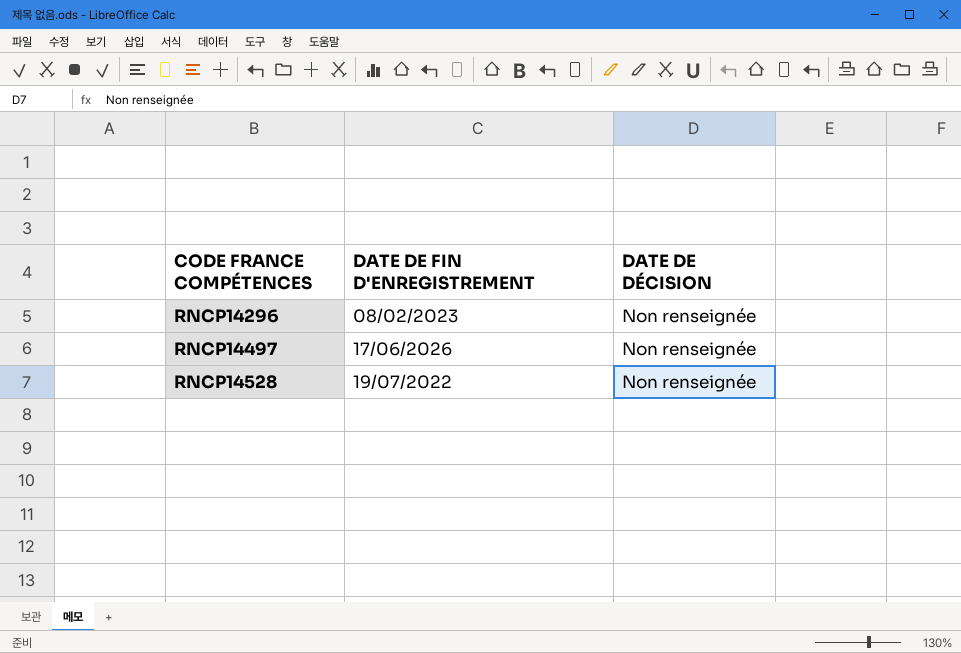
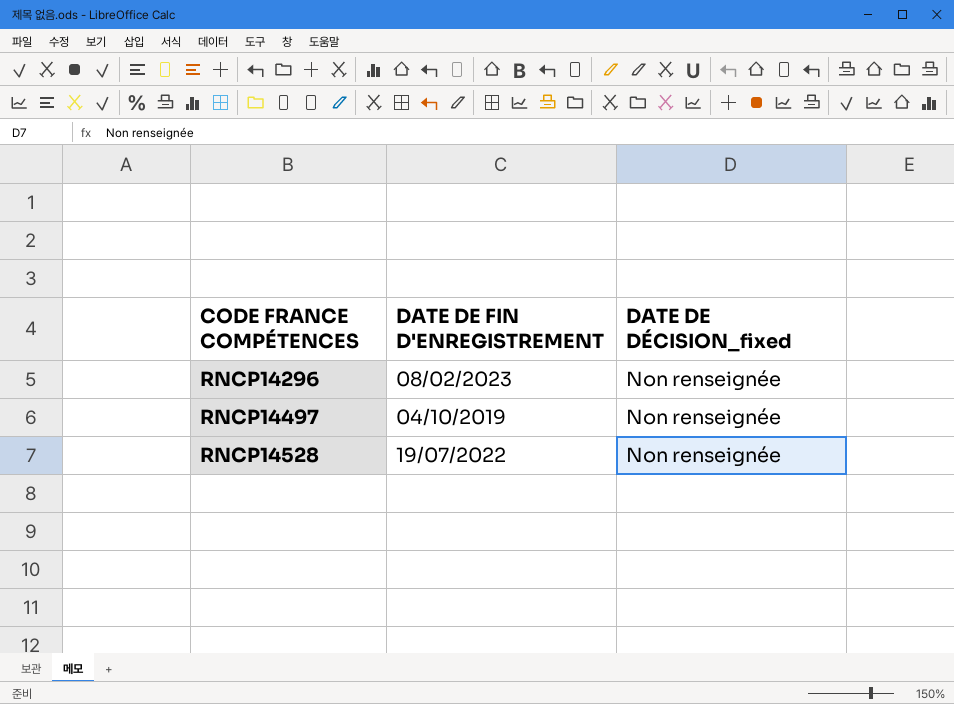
column name: DATE DE DÉCISION -> DATE DE DÉCISION_fixed
RNCP14497 | DATE DE FIN D'ENREGISTREMENT: 17/06/2026 -> 04/10/2019

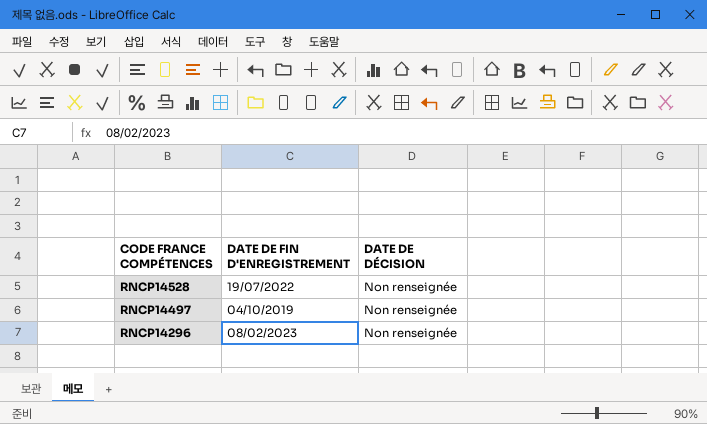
row order: CODE FRANCE COMPÉTENCES ascending -> CODE FRANCE COMPÉTENCES descending
column name: DATE DE DÉCISION_fixed -> DATE DE DÉCISION

